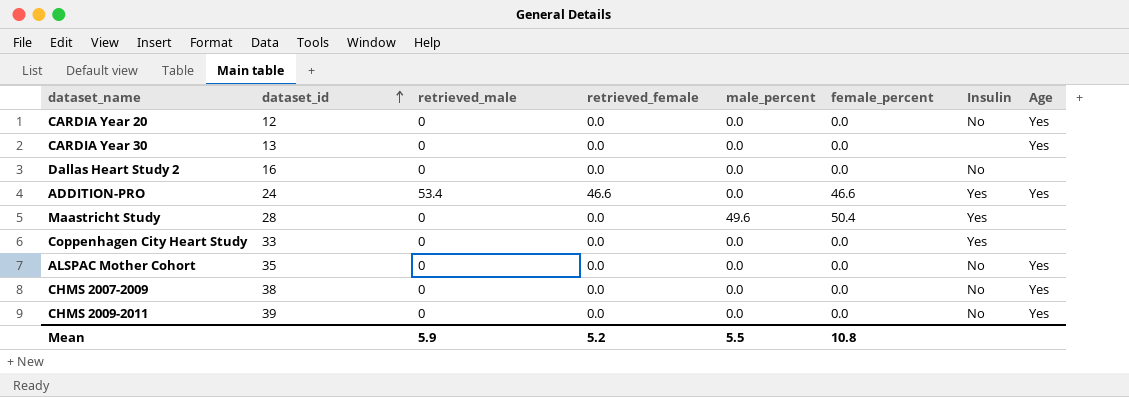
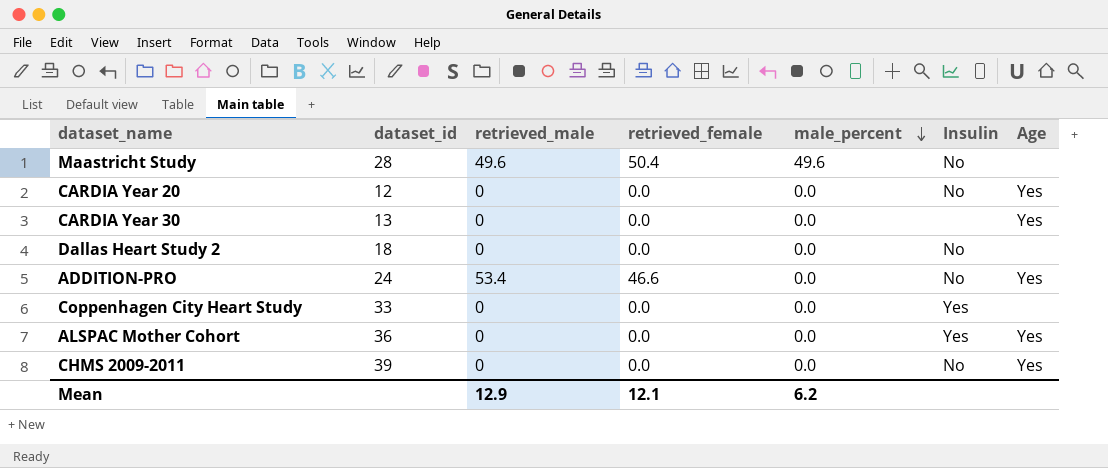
row order: dataset_id ascending -> male_percent descending
column female_percent | position: 6 -> none
row CHMS 2007-2009: 38 | 0 | 0.0 | 0.0 | 0.0 | No | Yes -> none
Maastricht Study | retrieved_male: 0 -> 49.6
Maastricht Study | retrieved_female: 0.0 -> 50.4
Maastricht Study | Insulin: Yes -> No
Dallas Heart Study 2 | dataset_id: 16 -> 18
ADDITION-PRO | Insulin: Yes -> No
ALSPAC Mother Cohort | dataset_id: 35 -> 36
ALSPAC Mother Cohort | Insulin: No -> Yes
Mean | retrieved_male: 5.9 -> 12.9
Mean | retrieved_female: 5.2 -> 12.1
Mean | male_percent: 5.5 -> 6.2

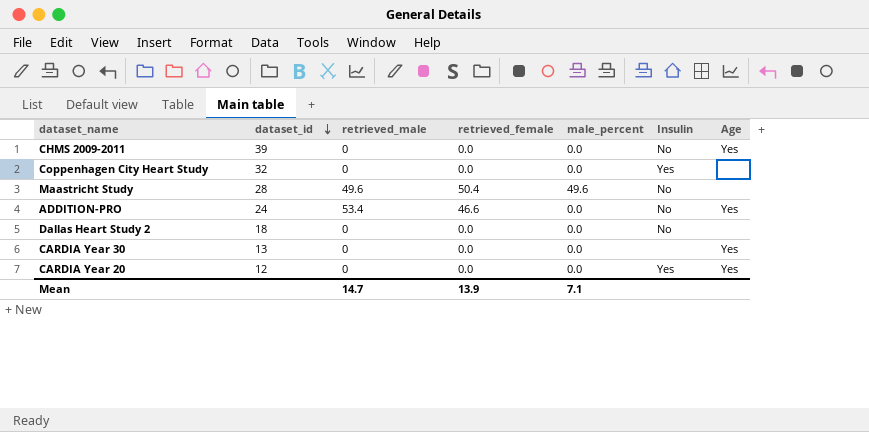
row order: male_percent descending -> dataset_id descending
row ALSPAC Mother Cohort: 36 | 0 | 0.0 | 0.0 | Yes | Yes -> none
Coppenhagen City Heart Study | dataset_id: 33 -> 32
CARDIA Year 20 | Insulin: No -> Yes
Mean | retrieved_male: 12.9 -> 14.7
Mean | retrieved_female: 12.1 -> 13.9
Mean | male_percent: 6.2 -> 7.1

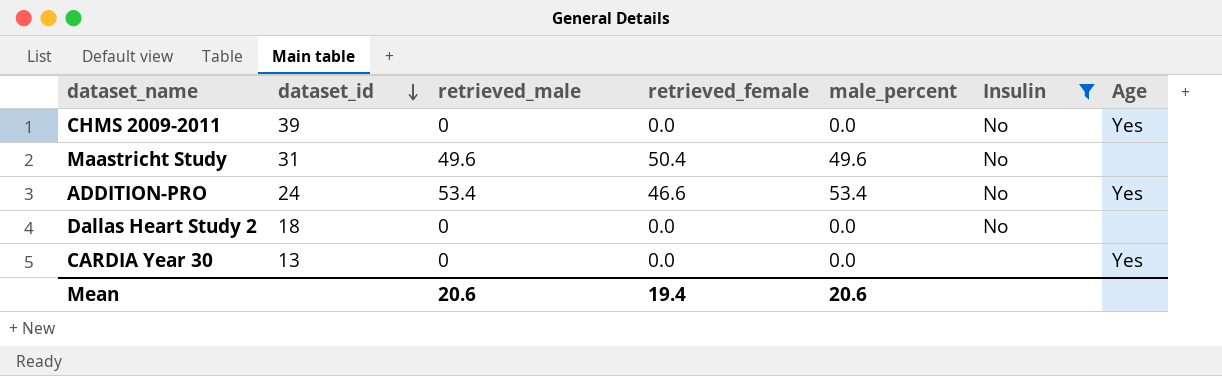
filter: none -> Insulin != Yes
Maastricht Study | dataset_id: 28 -> 31
ADDITION-PRO | male_percent: 0.0 -> 53.4
Mean | retrieved_male: 14.7 -> 20.6
Mean | retrieved_female: 13.9 -> 19.4
Mean | male_percent: 7.1 -> 20.6

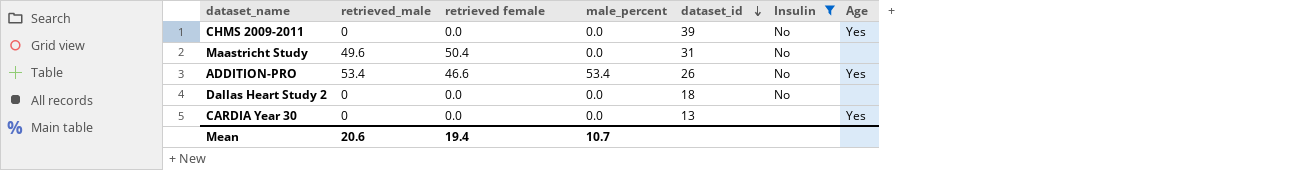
column name: retrieved_female -> retrieved female
column dataset_id | position: 2 -> 5
Maastricht Study | male_percent: 49.6 -> 0.0
ADDITION-PRO | dataset_id: 24 -> 26
Mean | male_percent: 20.6 -> 10.7

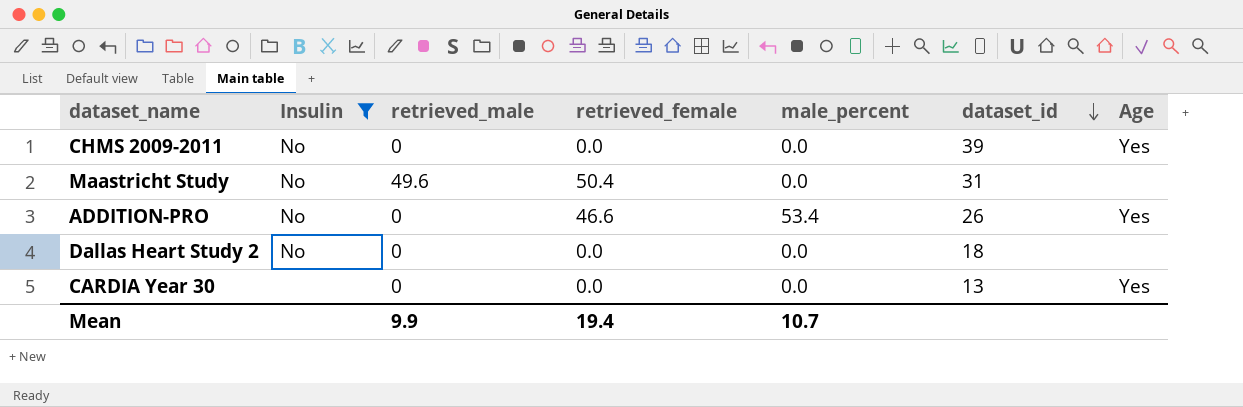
column Insulin | position: 6 -> 2
column name: retrieved female -> retrieved_female
ADDITION-PRO | retrieved_male: 53.4 -> 0
Mean | retrieved_male: 20.6 -> 9.9

